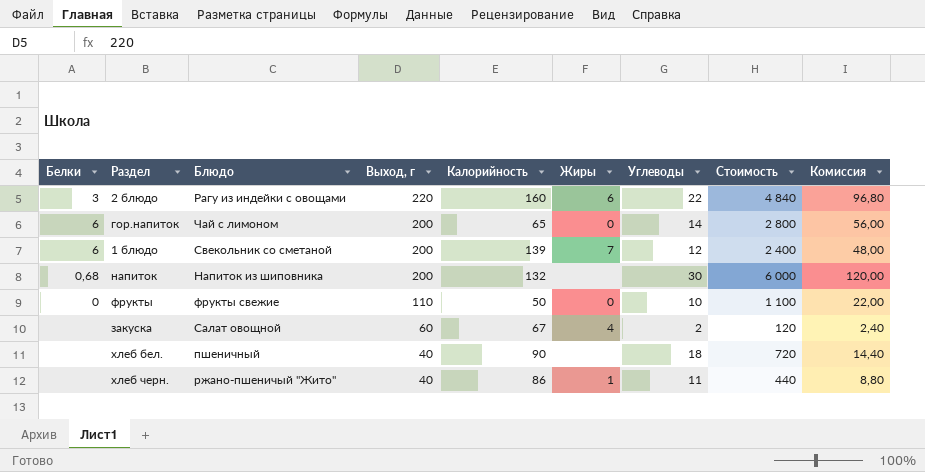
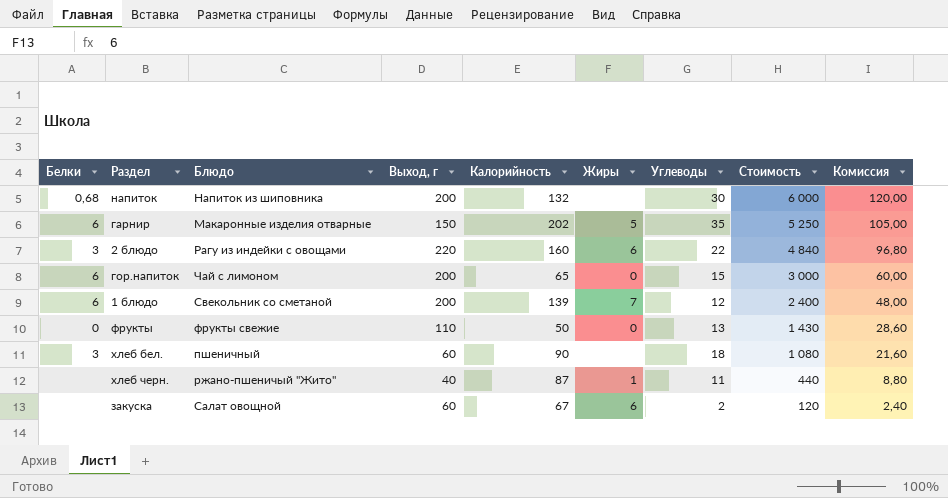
row order: Выход, г descending -> Стоимость descending
row гарнир: none -> 6 | Макаронные изделия отварные | 150 | 202 | 5 | 35 | 5 250 | 105,00
гор.напиток | Углеводы: 14 -> 15
гор.напиток | Стоимость: 2 800 -> 3 000
гор.напиток | Комиссия: 56,00 -> 60,00
фрукты | Углеводы: 10 -> 13
фрукты | Стоимость: 1 100 -> 1 430
фрукты | Комиссия: 22,00 -> 28,60
хлеб бел. | Белки: none -> 3
хлеб бел. | Выход, г: 40 -> 60
хлеб бел. | Стоимость: 720 -> 1 080
хлеб бел. | Комиссия: 14,40 -> 21,60
хлеб черн. | Калорийность: 86 -> 87
закуска | Жиры: 4 -> 6

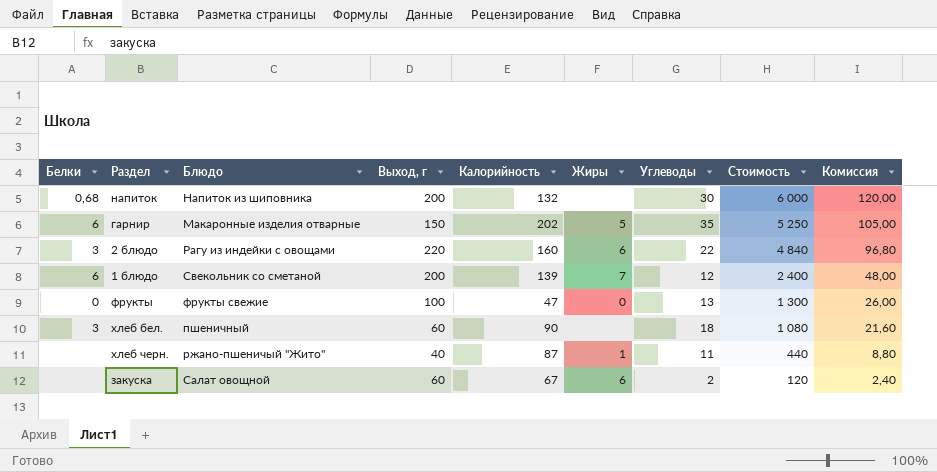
row гор.напиток: 6 | Чай с лимоном | 200 | 65 | 0 | 15 | 3 000 | 60,00 -> none
фрукты | Выход, г: 110 -> 100
фрукты | Калорийность: 50 -> 47
фрукты | Стоимость: 1 430 -> 1 300
фрукты | Комиссия: 28,60 -> 26,00

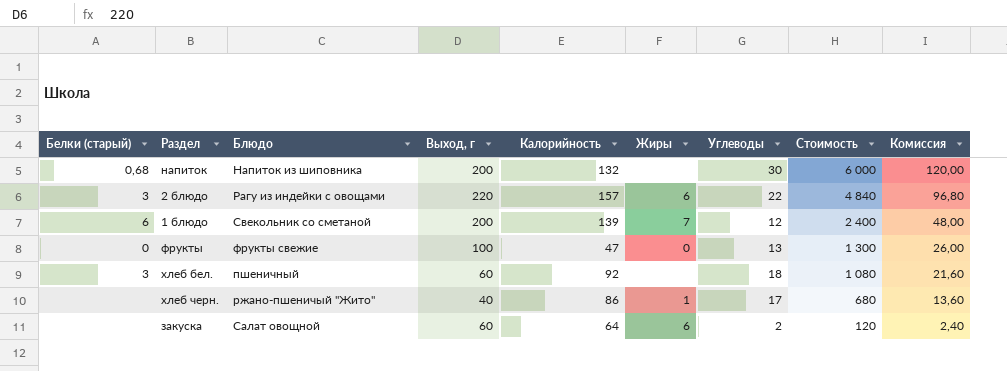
column name: Белки -> Белки (старый)
row гарнир: 6 | Макаронные изделия отварные | 150 | 202 | 5 | 35 | 5 250 | 105,00 -> none
2 блюдо | Калорийность: 160 -> 157
хлеб бел. | Калорийность: 90 -> 92
хлеб черн. | Калорийность: 87 -> 86
хлеб черн. | Углеводы: 11 -> 17
хлеб черн. | Стоимость: 440 -> 680
хлеб черн. | Комиссия: 8,80 -> 13,60
закуска | Калорийность: 67 -> 64

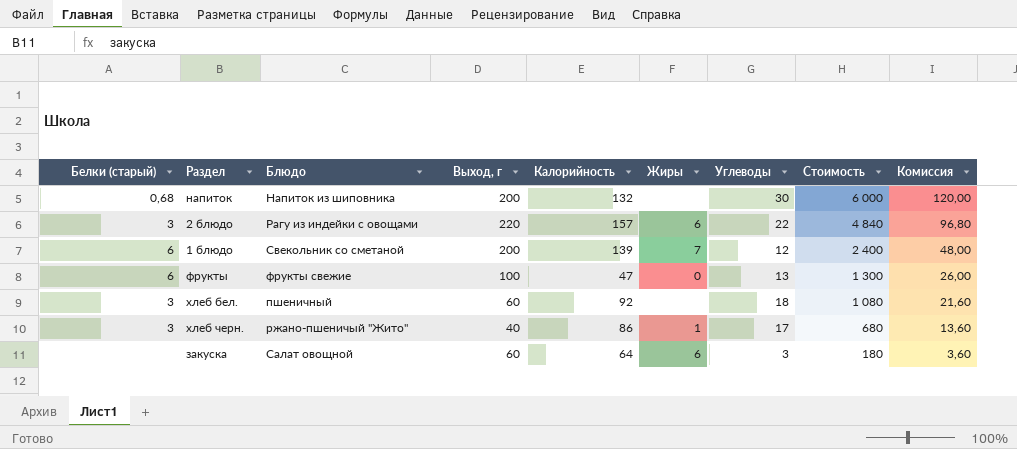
фрукты | Белки (старый): 0 -> 6
хлеб черн. | Белки (старый): none -> 3
закуска | Углеводы: 2 -> 3
закуска | Стоимость: 120 -> 180
закуска | Комиссия: 2,40 -> 3,60

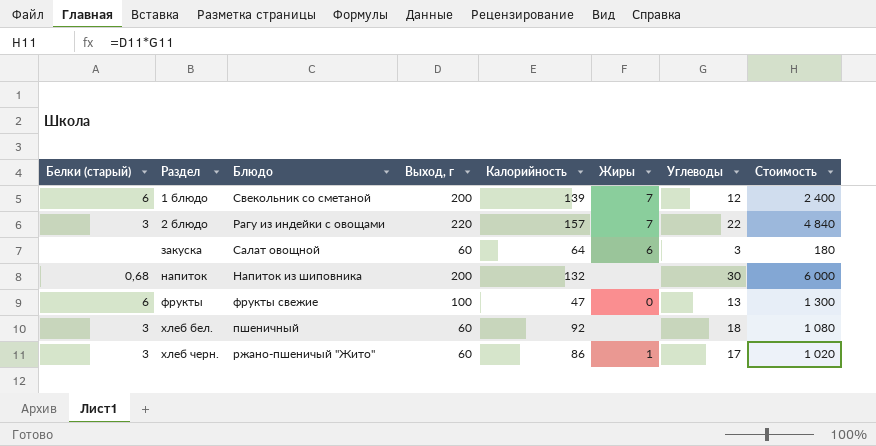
row order: Стоимость descending -> Раздел ascending
column Комиссия | formula: [Стоимость] * 0,02 -> none
2 блюдо | Жиры: 6 -> 7
хлеб черн. | Выход, г: 40 -> 60
хлеб черн. | Стоимость: 680 -> 1 020

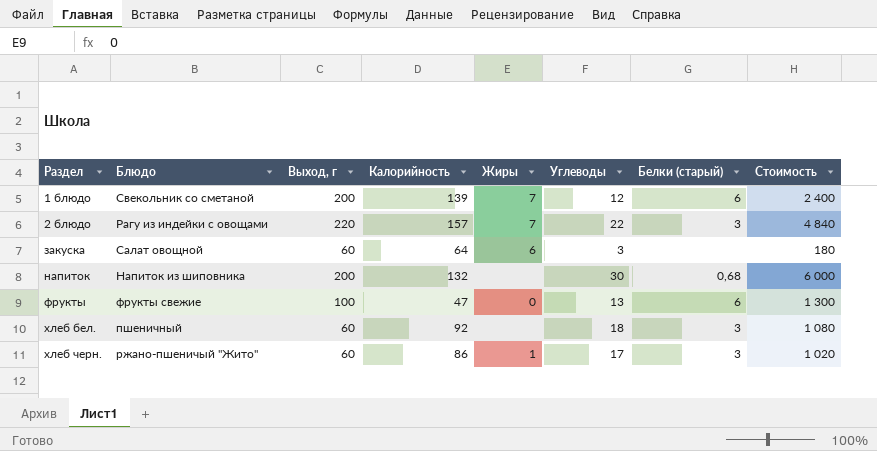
column Белки (старый) | position: 1 -> 7

